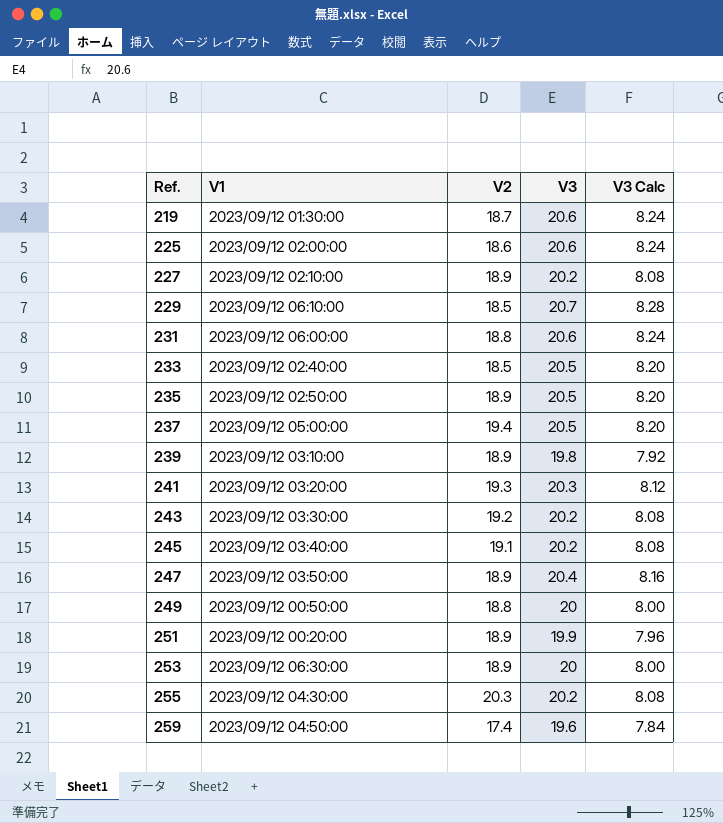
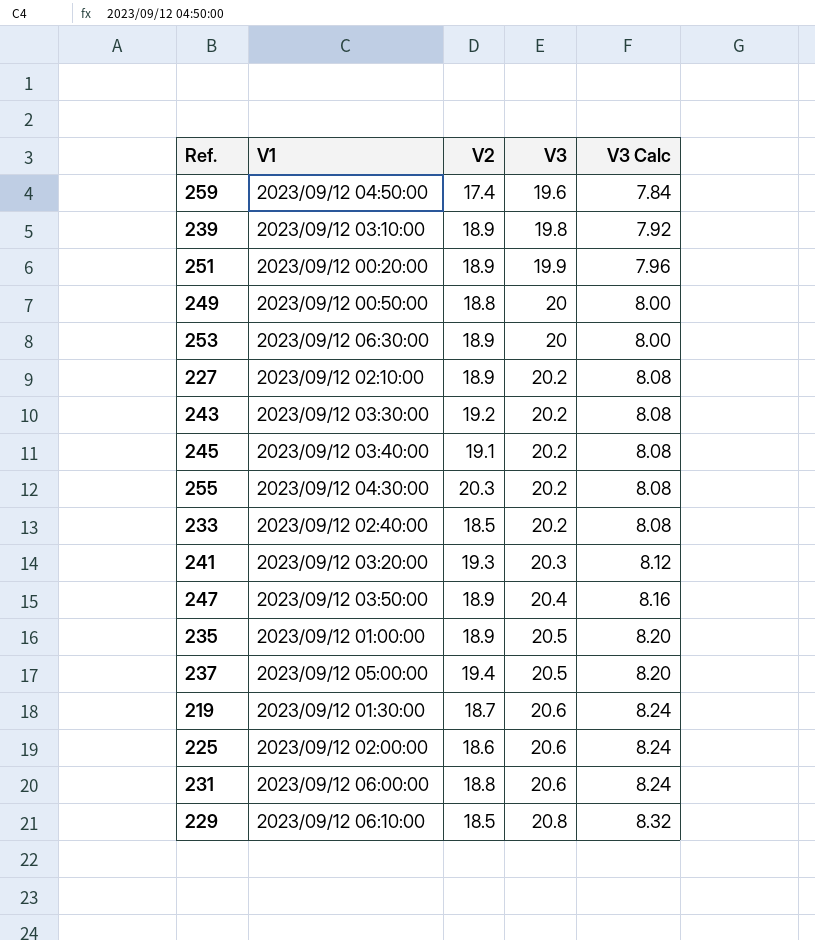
row order: Ref. ascending -> V3 ascending
233 | V3: 20.5 -> 20.2
233 | V3 Calc: 8.20 -> 8.08
235 | V1: 2023/09/12 02:50:00 -> 2023/09/12 01:00:00
229 | V3: 20.7 -> 20.8
229 | V3 Calc: 8.28 -> 8.32

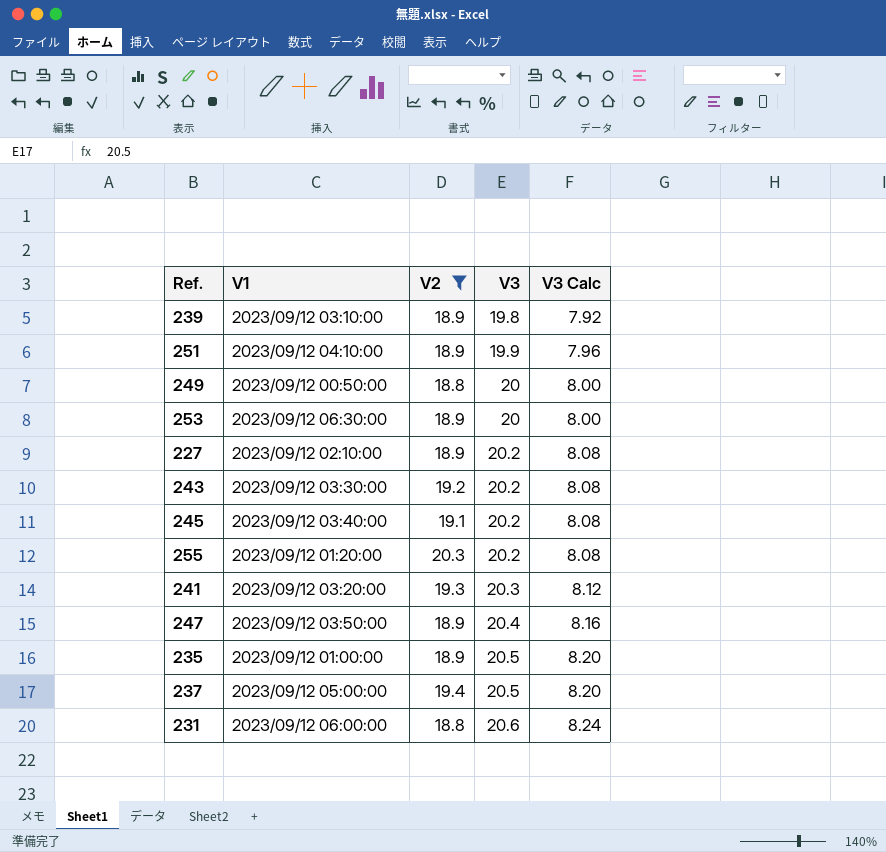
filter: none -> V2 >= 18.8
251 | V1: 2023/09/12 00:20:00 -> 2023/09/12 04:10:00
255 | V1: 2023/09/12 04:30:00 -> 2023/09/12 01:20:00

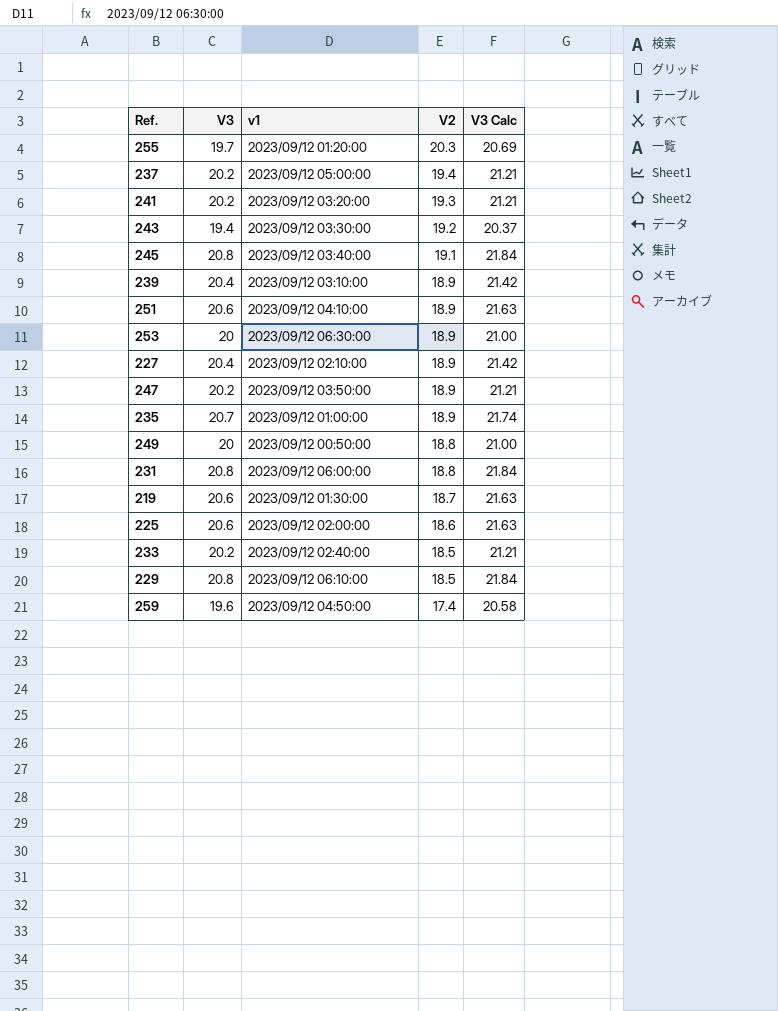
filter: V2 >= 18.8 -> none
row order: V3 ascending -> V2 descending
column V3 | position: 4 -> 2
column name: V1 -> v1
column V3 Calc | formula: [V3] * 0.4 -> [V3] * 1.05
255 | V3: 20.2 -> 19.7
237 | V3: 20.5 -> 20.2
241 | V3: 20.3 -> 20.2
243 | V3: 20.2 -> 19.4
245 | V3: 20.2 -> 20.8
239 | V3: 19.8 -> 20.4
251 | V3: 19.9 -> 20.6
227 | V3: 20.2 -> 20.4
247 | V3: 20.4 -> 20.2
235 | V3: 20.5 -> 20.7
231 | V3: 20.6 -> 20.8

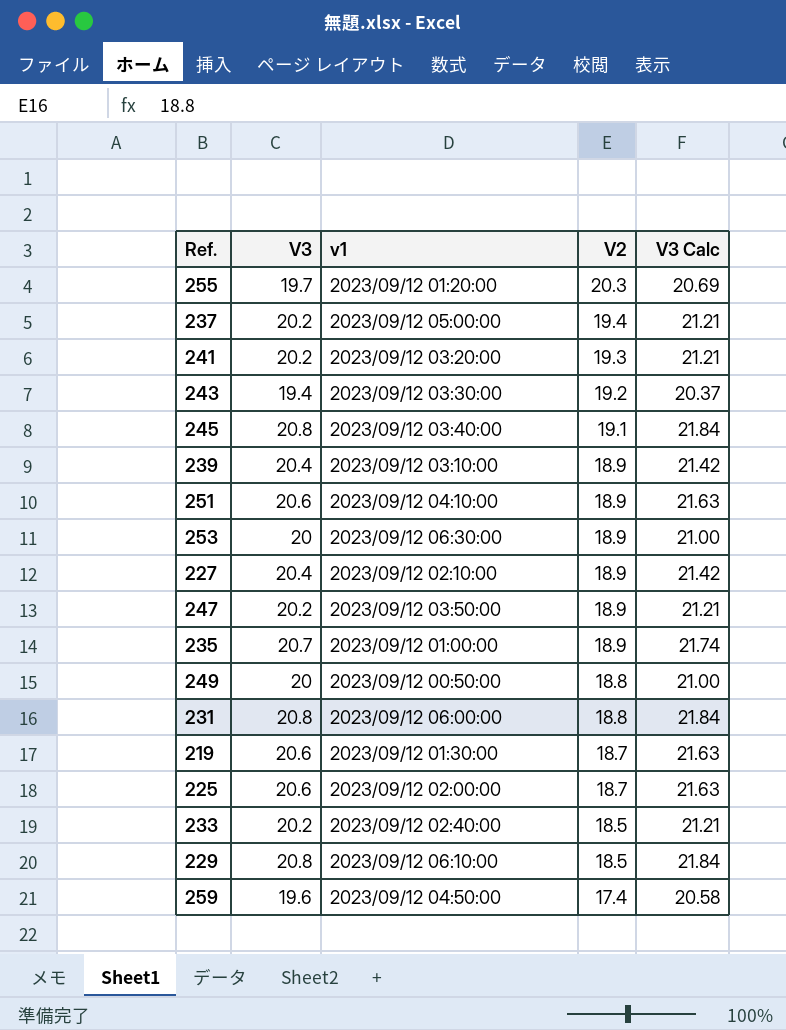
225 | V2: 18.6 -> 18.7

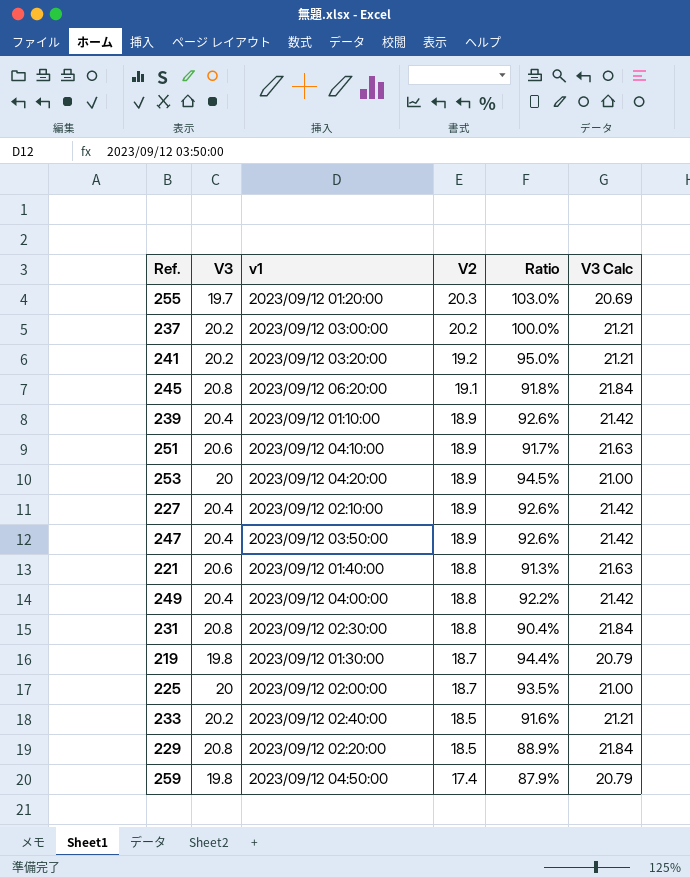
column Ratio | formula: none -> [V2] / [V3]
row 243: 19.4 | 2023/09/12 03:30:00 | 19.2 | 20.37 -> none
row 235: 20.7 | 2023/09/12 01:00:00 | 18.9 | 21.74 -> none
237 | v1: 2023/09/12 05:00:00 -> 2023/09/12 03:00:00
237 | V2: 19.4 -> 20.2
241 | V2: 19.3 -> 19.2
245 | v1: 2023/09/12 03:40:00 -> 2023/09/12 06:20:00
239 | v1: 2023/09/12 03:10:00 -> 2023/09/12 01:10:00
253 | v1: 2023/09/12 06:30:00 -> 2023/09/12 04:20:00
247 | V3: 20.2 -> 20.4
247 | V3 Calc: 21.21 -> 21.42
row 221: none -> 20.6 | 2023/09/12 01:40:00 | 18.8 | 91.3% | 21.63
249 | V3: 20 -> 20.4
249 | v1: 2023/09/12 00:50:00 -> 2023/09/12 04:00:00
249 | V3 Calc: 21.00 -> 21.42
231 | v1: 2023/09/12 06:00:00 -> 2023/09/12 02:30:00
219 | V3: 20.6 -> 19.8
219 | V3 Calc: 21.63 -> 20.79
225 | V3: 20.6 -> 20
225 | V3 Calc: 21.63 -> 21.00
229 | v1: 2023/09/12 06:10:00 -> 2023/09/12 02:20:00
259 | V3: 19.6 -> 19.8
259 | V3 Calc: 20.58 -> 20.79

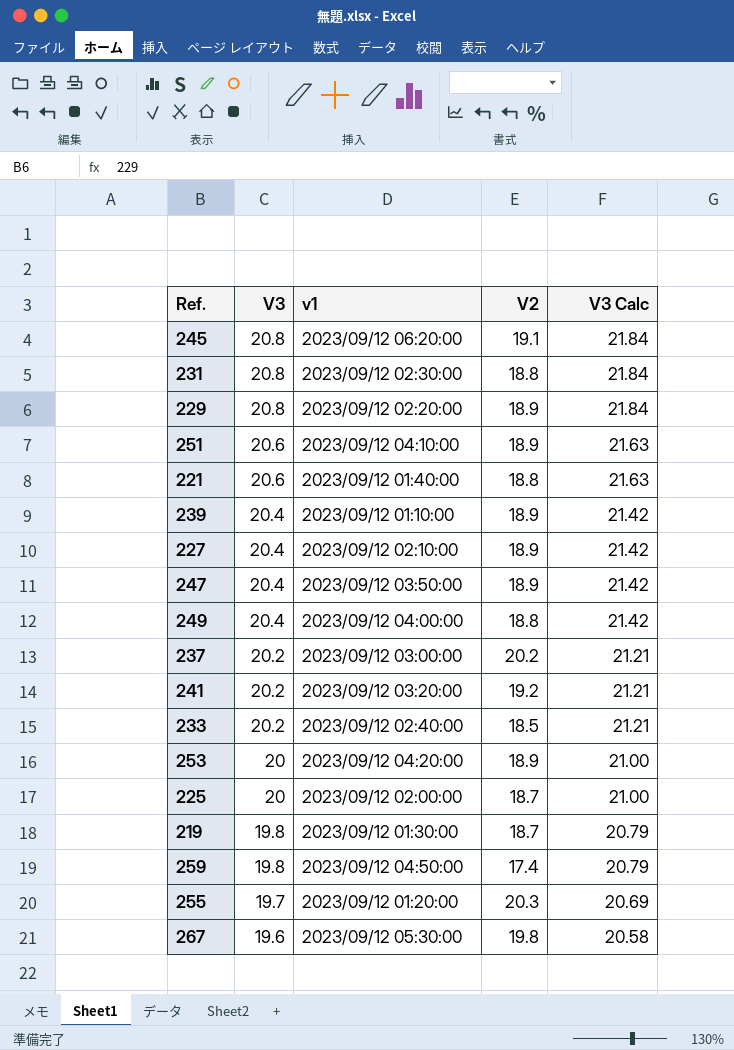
row order: V2 descending -> V3 descending
column Ratio | formula: [V2] / [V3] -> none
229 | V2: 18.5 -> 18.9
row 267: none -> 19.6 | 2023/09/12 05:30:00 | 19.8 | 20.58

